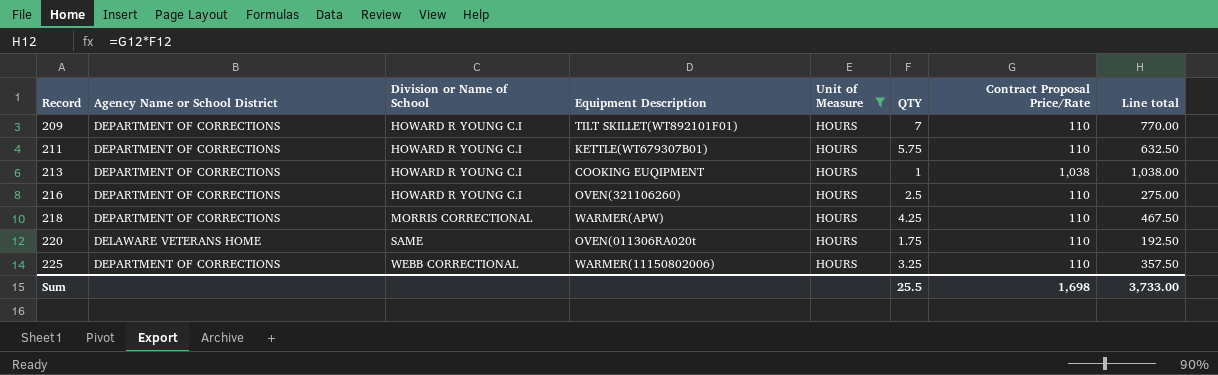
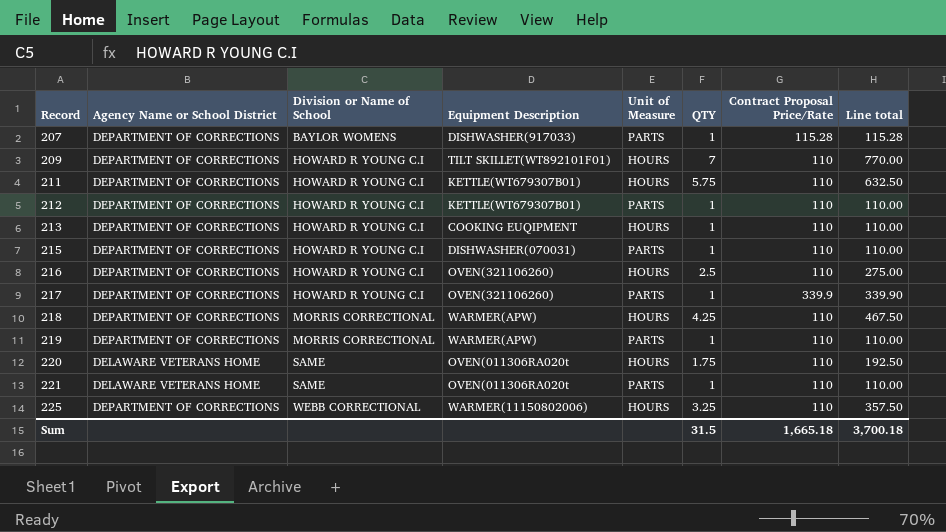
filter: Unit of Measure = HOURS -> none
213 | Contract Proposal Price/Rate: 1,038 -> 110
213 | Line total: 1,038.00 -> 110.00
Sum | QTY: 25.5 -> 31.5
Sum | Contract Proposal Price/Rate: 1,698 -> 1,665.18
Sum | Line total: 3,733.00 -> 3,700.18

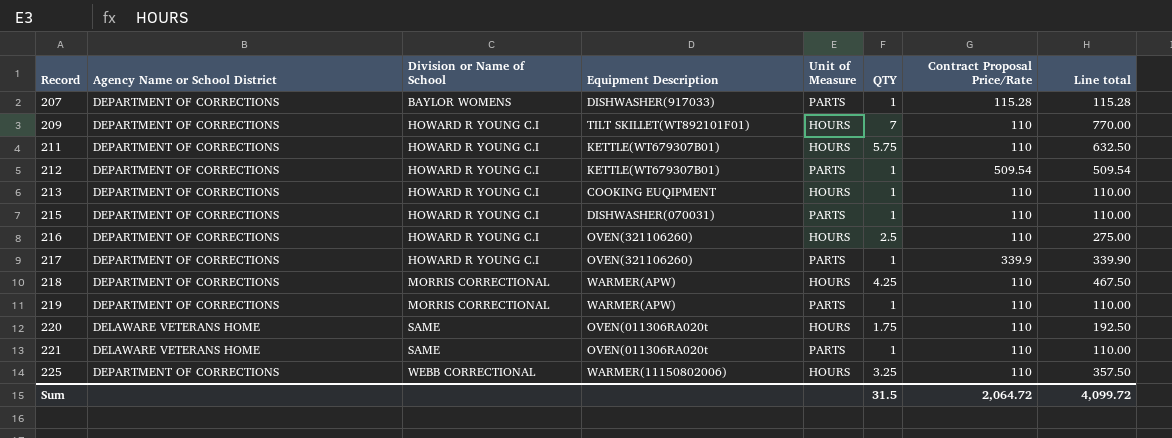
212 | Contract Proposal Price/Rate: 110 -> 509.54
212 | Line total: 110.00 -> 509.54
Sum | Contract Proposal Price/Rate: 1,665.18 -> 2,064.72
Sum | Line total: 3,700.18 -> 4,099.72

